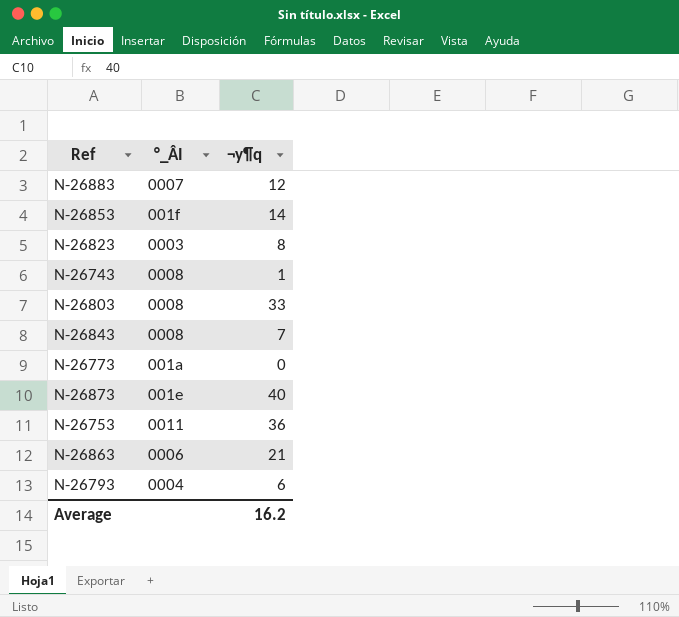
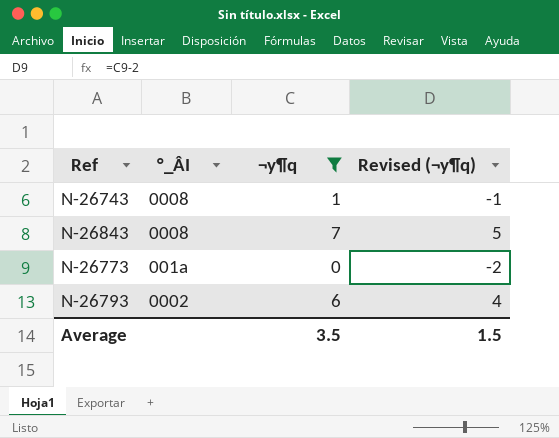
filter: none -> ¬y¶q <= 7
column Revised (¬y¶q) | formula: none -> [¬y¶q] - 2
N-26793 | °_ÂI: 0004 -> 0002
Average | ¬y¶q: 16.2 -> 3.5

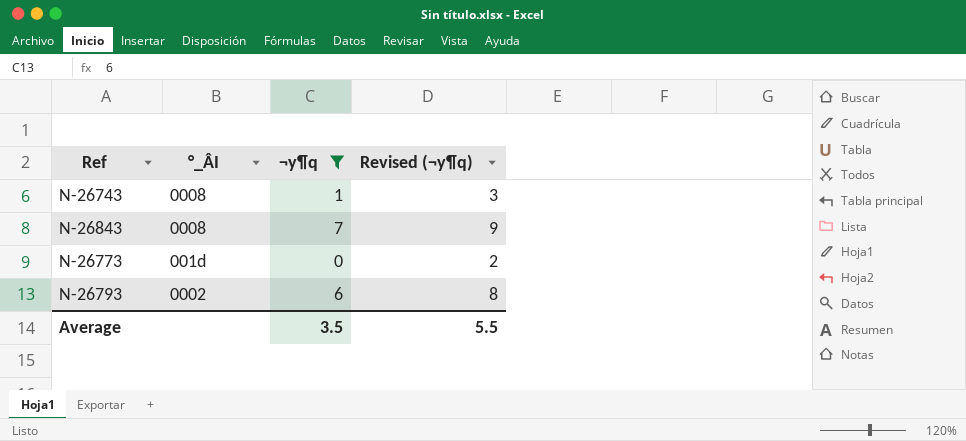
column Revised (¬y¶q) | formula: [¬y¶q] - 2 -> [¬y¶q] + 2
N-26773 | °_ÂI: 001a -> 001d
Average | Revised (¬y¶q): 1.5 -> 5.5

